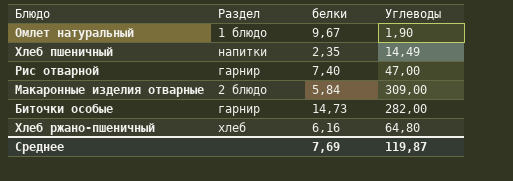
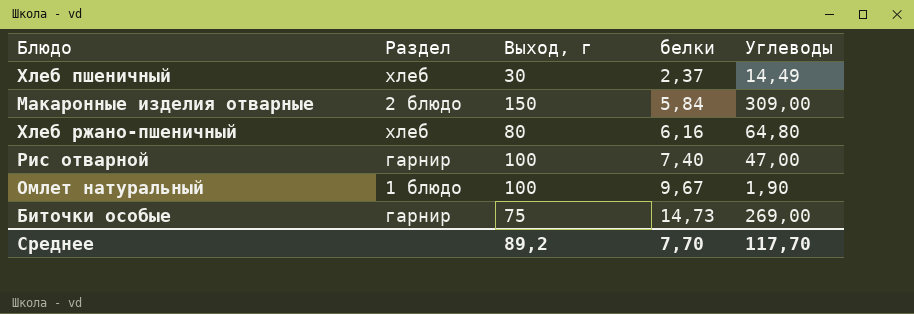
row order: none -> белки ascending
column Выход, г | position: none -> 3
Хлеб пшеничный | Раздел: напитки -> хлеб
Хлеб пшеничный | белки: 2,35 -> 2,37
Биточки особые | Углеводы: 282,00 -> 269,00
Среднее | белки: 7,69 -> 7,70
Среднее | Углеводы: 119,87 -> 117,70

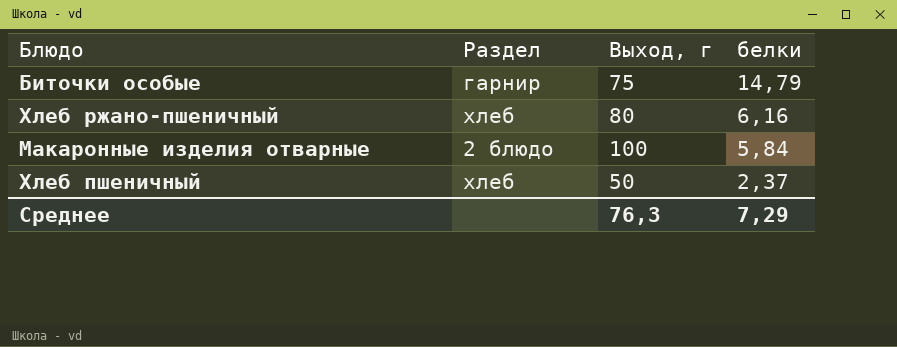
row order: белки ascending -> белки descending
column Углеводы | position: 5 -> none
row Рис отварной: гарнир | 100 | 7,40 | 47,00 -> none
row Омлет натуральный: 1 блюдо | 100 | 9,67 | 1,90 -> none
Биточки особые | белки: 14,73 -> 14,79
Макаронные изделия отварные | Выход, г: 150 -> 100
Хлеб пшеничный | Выход, г: 30 -> 50
Среднее | Выход, г: 89,2 -> 76,3
Среднее | белки: 7,70 -> 7,29

